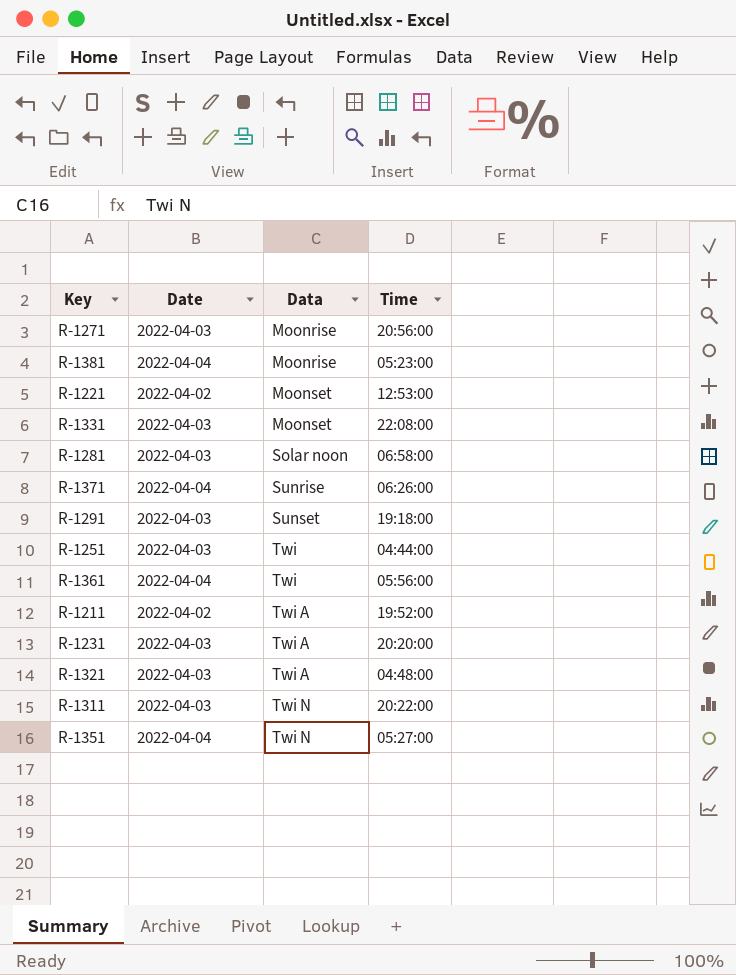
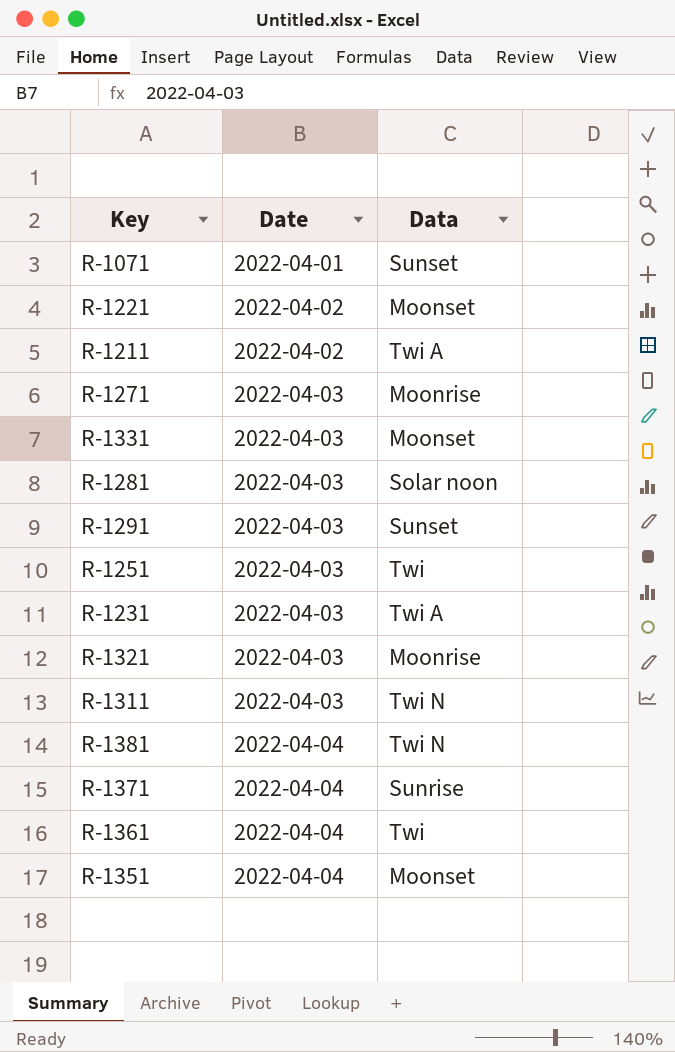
row order: Data ascending -> Date ascending
column Time | position: 4 -> none
row R-1071: none -> 2022-04-01 | Sunset
R-1321 | Data: Twi A -> Moonrise
R-1381 | Data: Moonrise -> Twi N
R-1351 | Data: Twi N -> Moonset

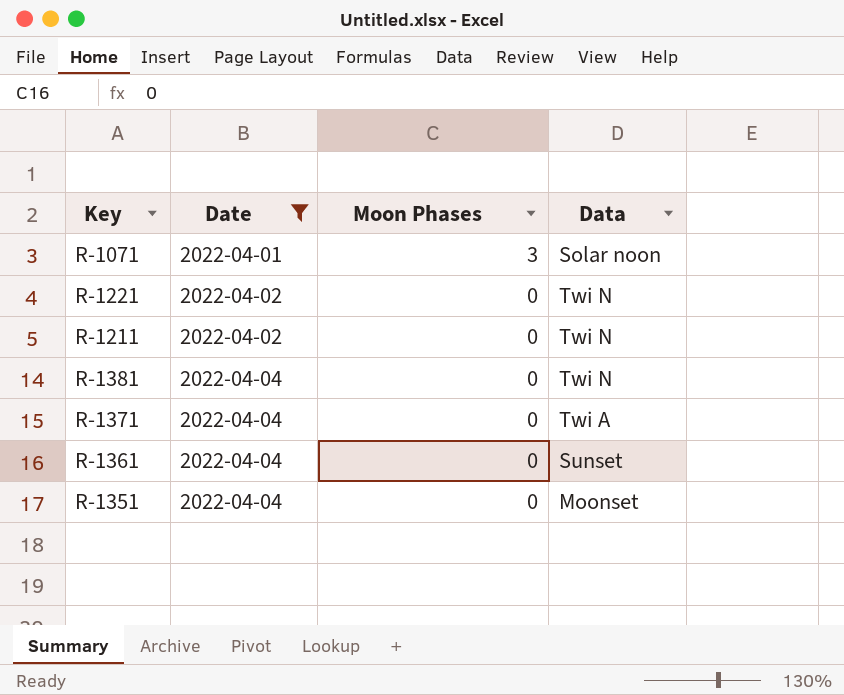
filter: none -> Date != 2022-04-03
column Moon Phases | position: none -> 3
R-1071 | Data: Sunset -> Solar noon
R-1221 | Data: Moonset -> Twi N
R-1211 | Data: Twi A -> Twi N
R-1371 | Data: Sunrise -> Twi A
R-1361 | Data: Twi -> Sunset

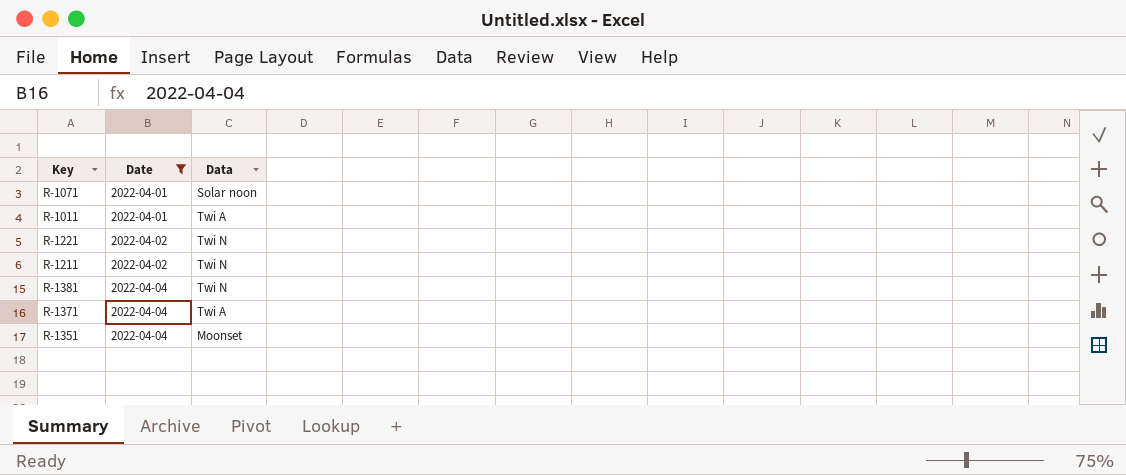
column Moon Phases | position: 3 -> none
row R-1361: 2022-04-04 | 0 | Sunset -> none
row R-1011: none -> 2022-04-01 | Twi A

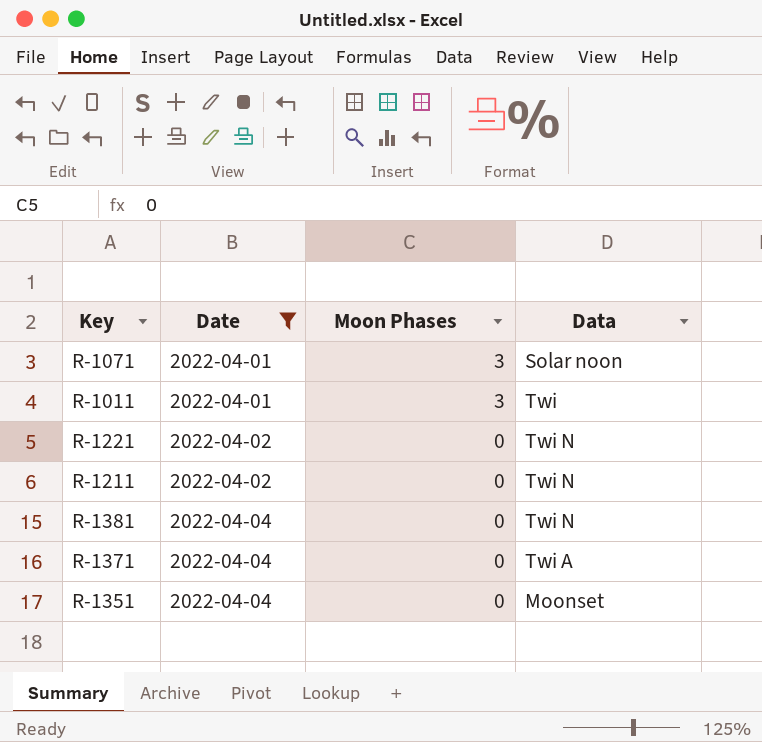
column Moon Phases | position: none -> 3
R-1011 | Data: Twi A -> Twi

